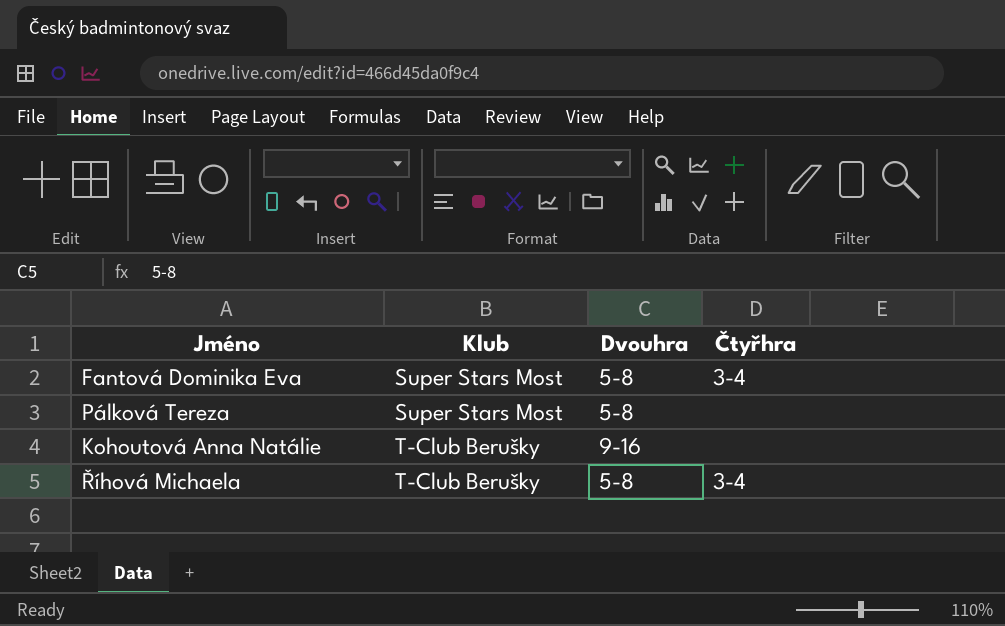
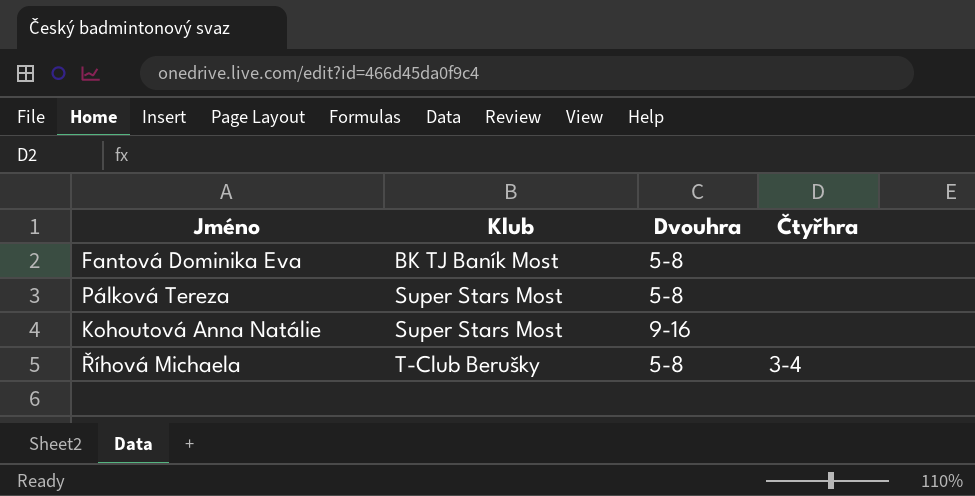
Fantová Dominika Eva | Klub: Super Stars Most -> BK TJ Baník Most
Fantová Dominika Eva | Čtyřhra: 3-4 -> none
Kohoutová Anna Natálie | Klub: T-Club Berušky -> Super Stars Most

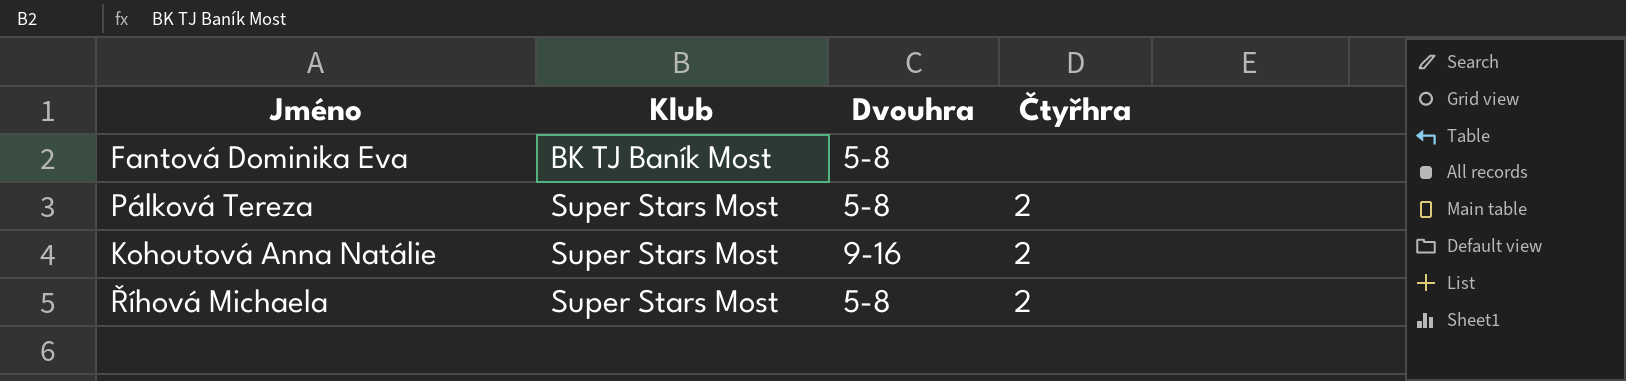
Pálková Tereza | Čtyřhra: none -> 2
Kohoutová Anna Natálie | Čtyřhra: none -> 2
Říhová Michaela | Klub: T-Club Berušky -> Super Stars Most
Říhová Michaela | Čtyřhra: 3-4 -> 2

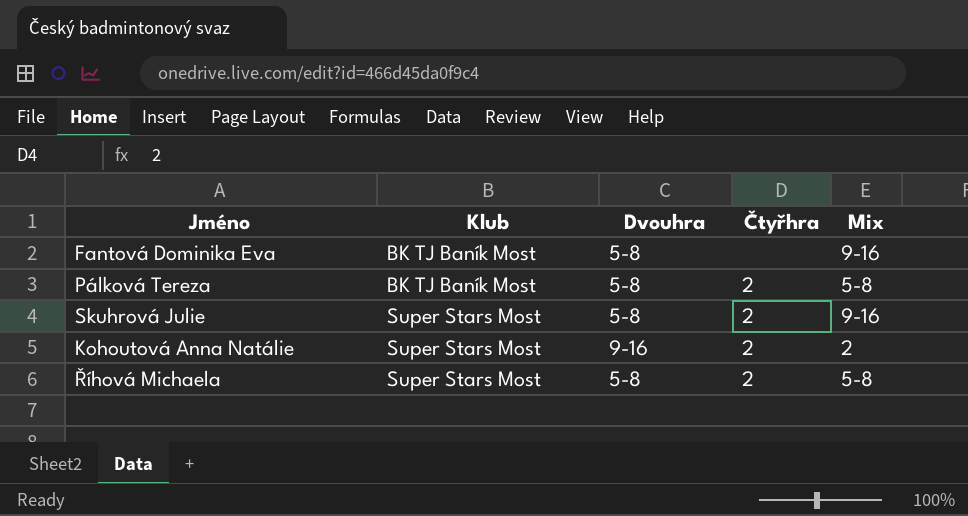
column Mix | position: none -> 5
Pálková Tereza | Klub: Super Stars Most -> BK TJ Baník Most
row Skuhrová Julie: none -> Super Stars Most | 5-8 | 2 | 9-16

